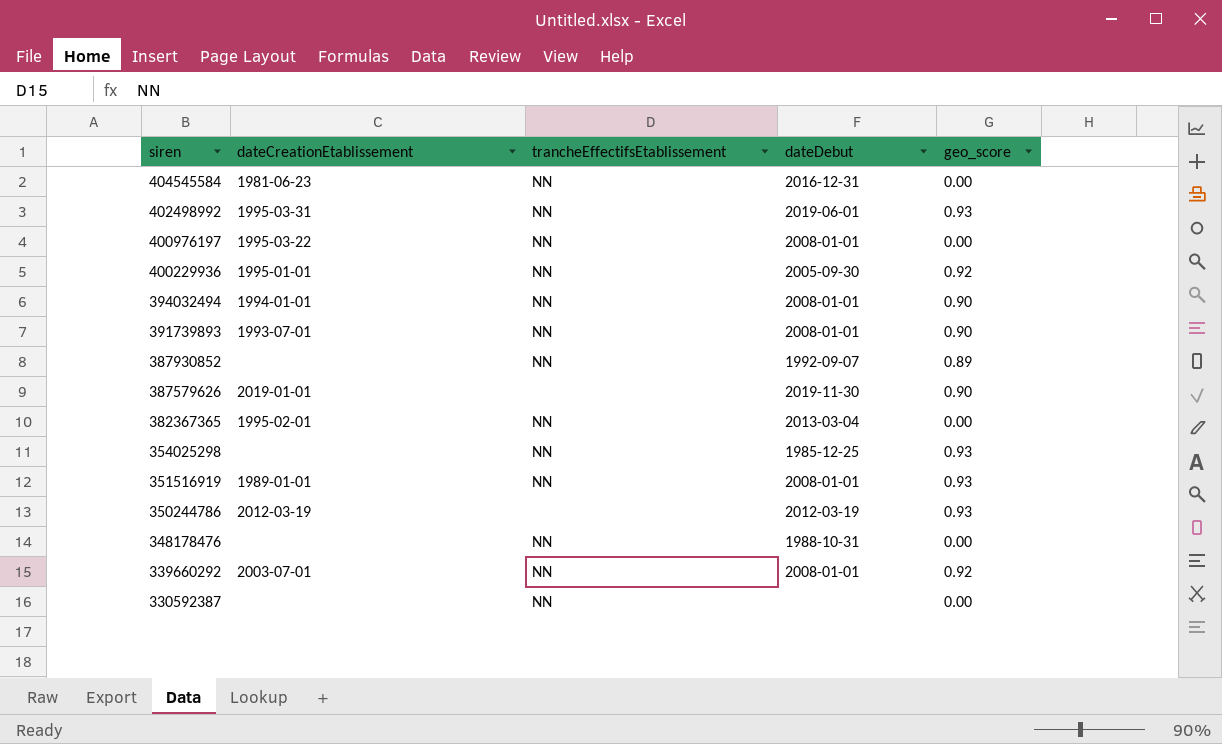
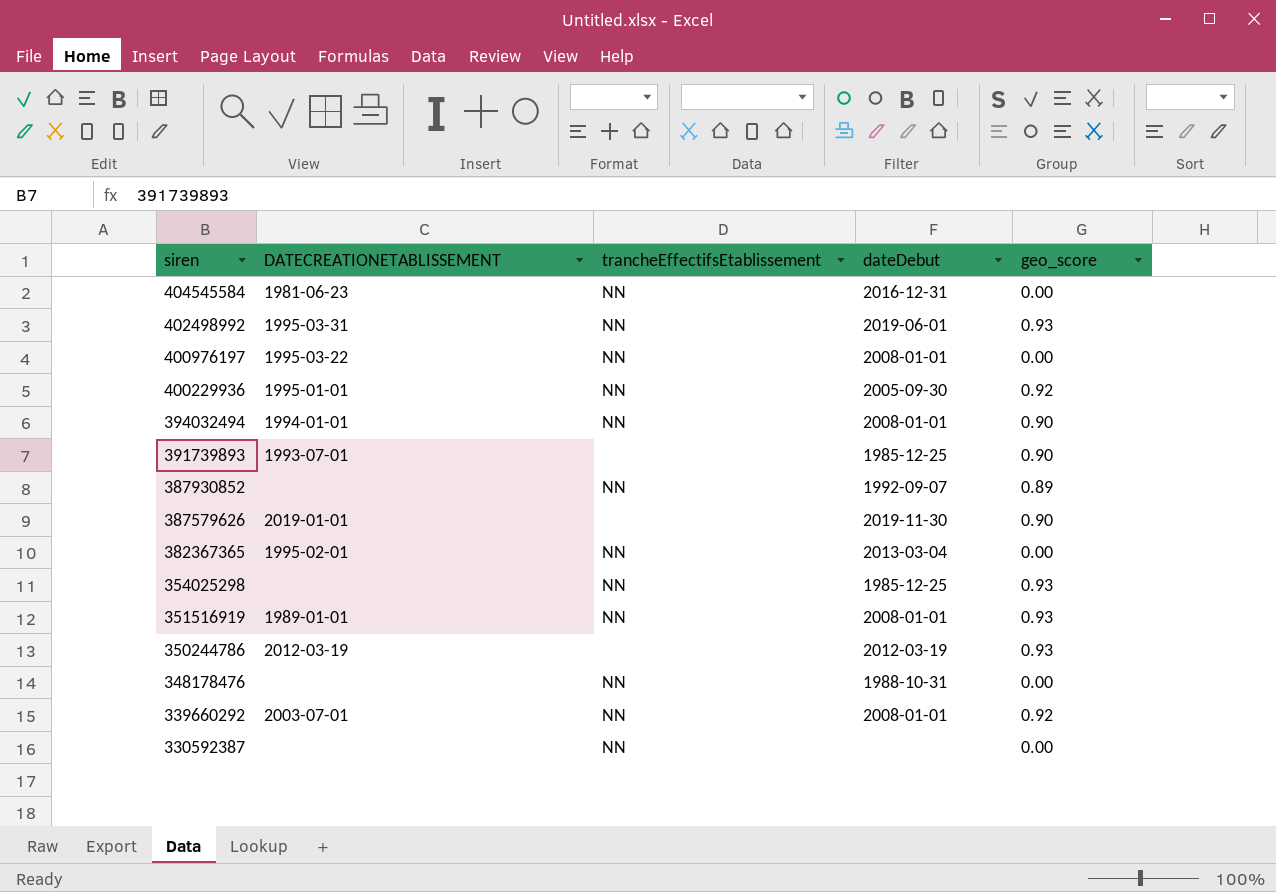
column name: dateCreationEtablissement -> DATECREATIONETABLISSEMENT
391739893 | trancheEffectifsEtablissement: NN -> none
391739893 | dateDebut: 2008-01-01 -> 1985-12-25

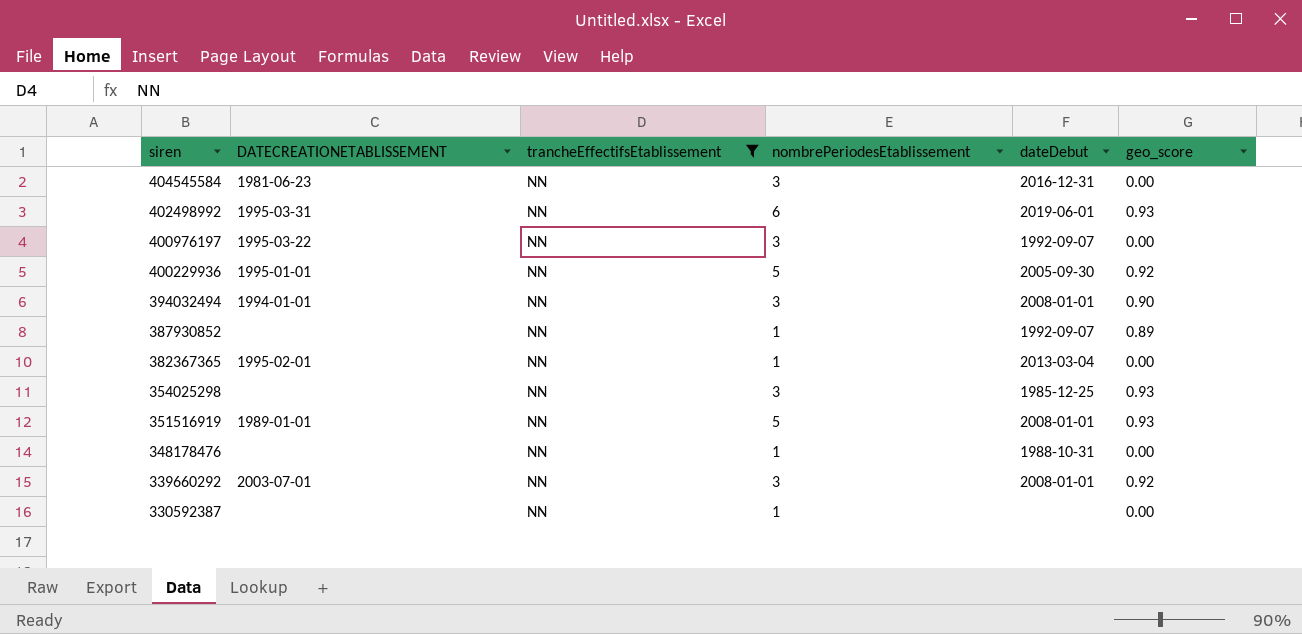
filter: none -> trancheEffectifsEtablissement = NN
column nombrePeriodesEtablissement | position: none -> 4
400976197 | dateDebut: 2008-01-01 -> 1992-09-07

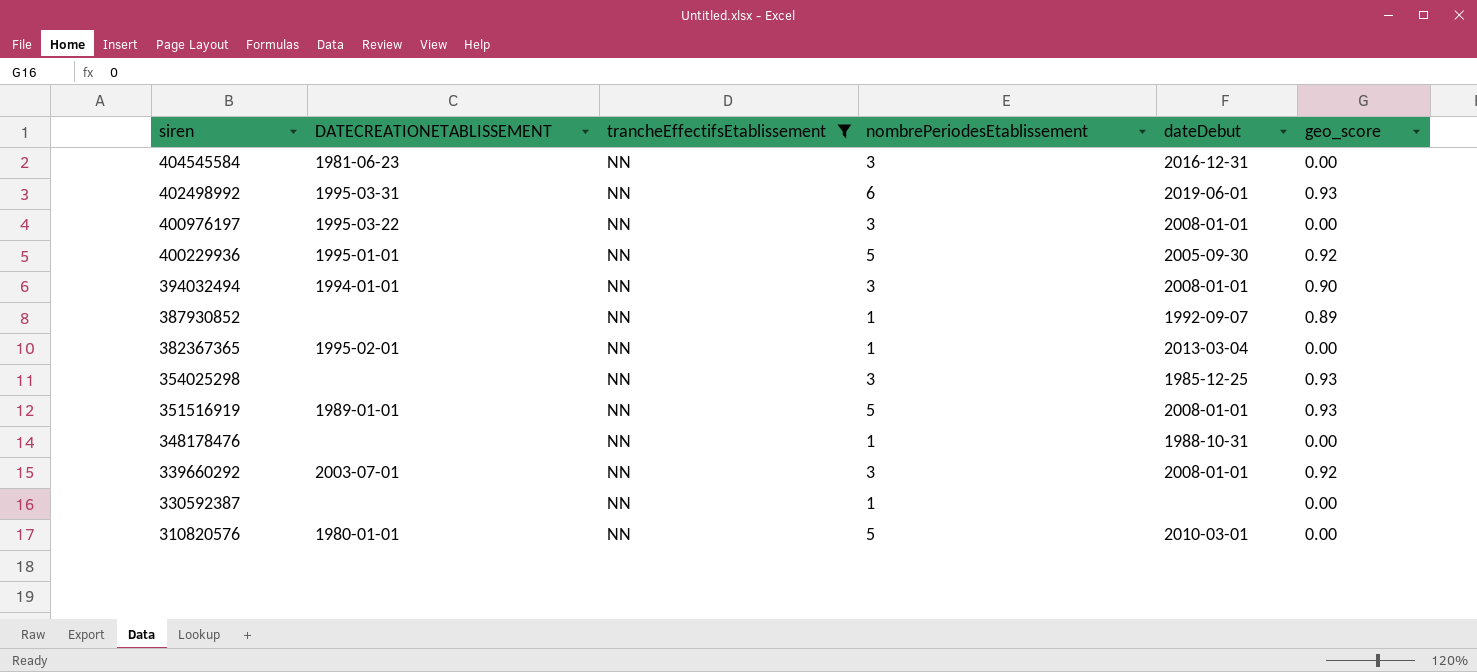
400976197 | dateDebut: 1992-09-07 -> 2008-01-01
row 310820576: none -> 1980-01-01 | NN | 5 | 2010-03-01 | 0.00

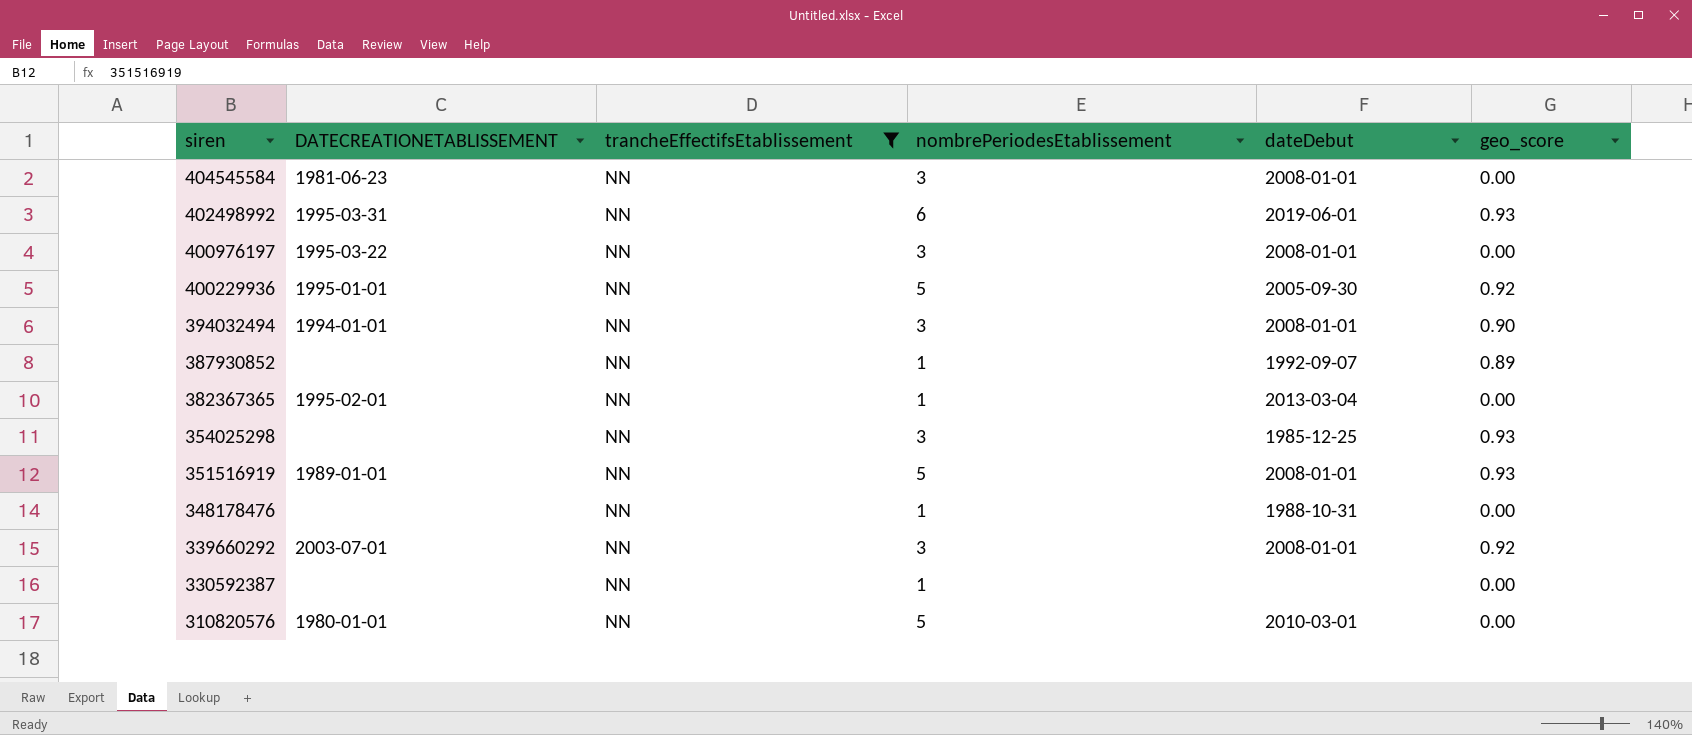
404545584 | dateDebut: 2016-12-31 -> 2008-01-01

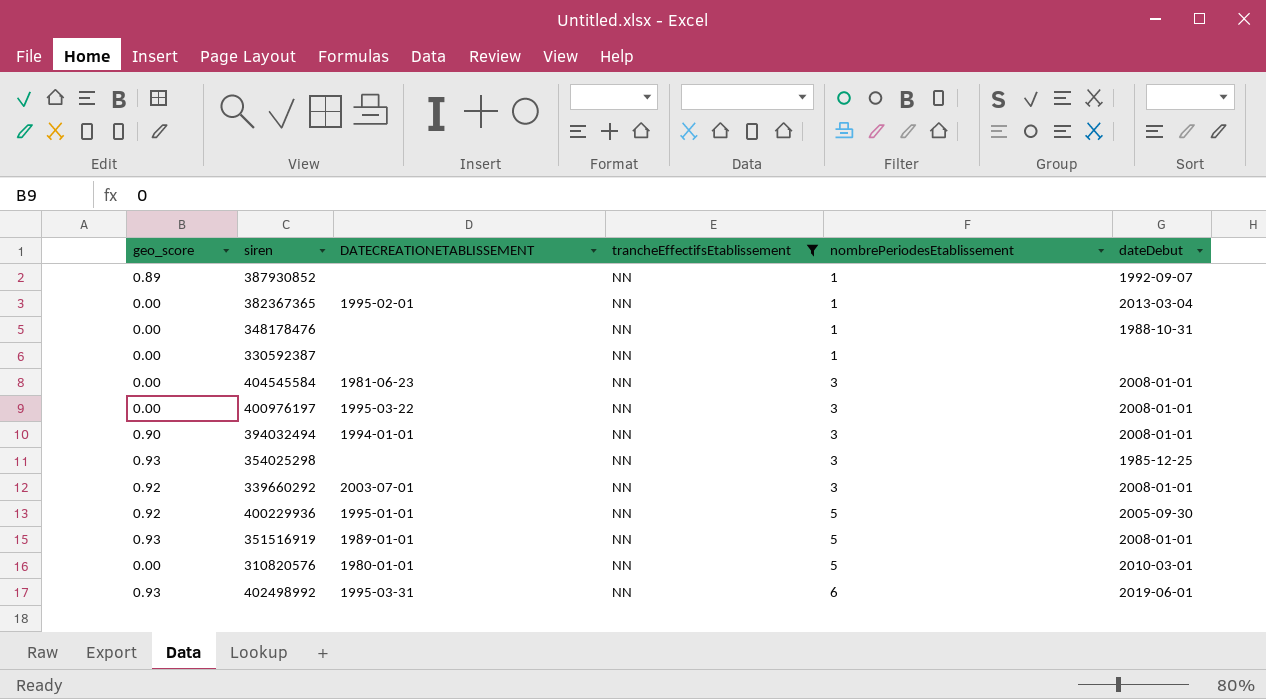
row order: siren descending -> nombrePeriodesEtablissement ascending
column geo_score | position: 6 -> 1

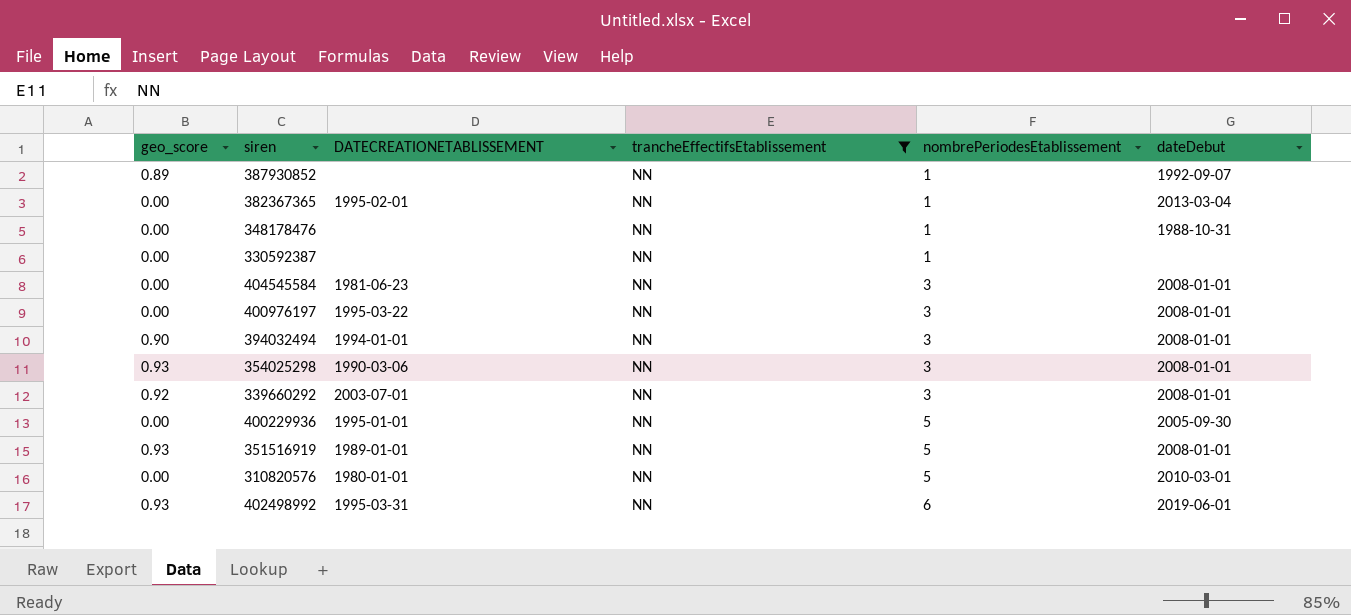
354025298 | DATECREATIONETABLISSEMENT: none -> 1990-03-06
354025298 | dateDebut: 1985-12-25 -> 2008-01-01
400229936 | geo_score: 0.92 -> 0.00

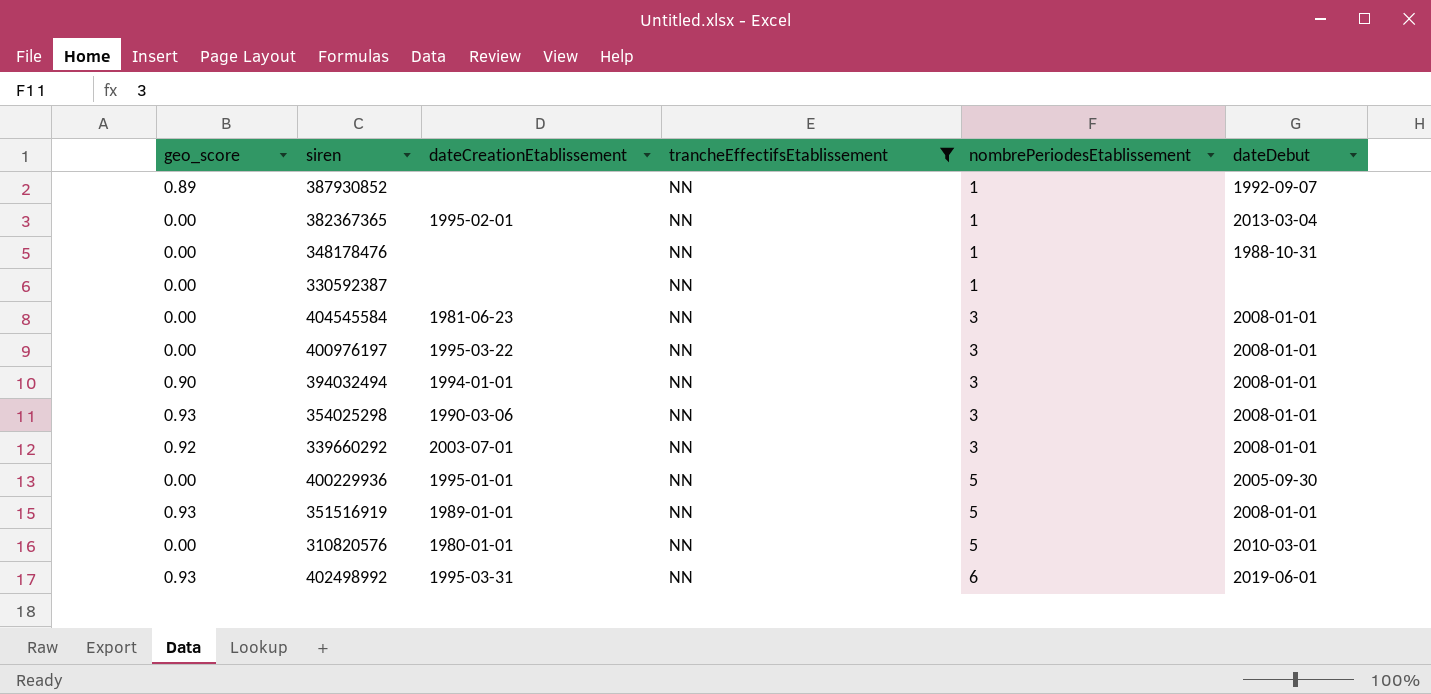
column name: DATECREATIONETABLISSEMENT -> dateCreationEtablissement

